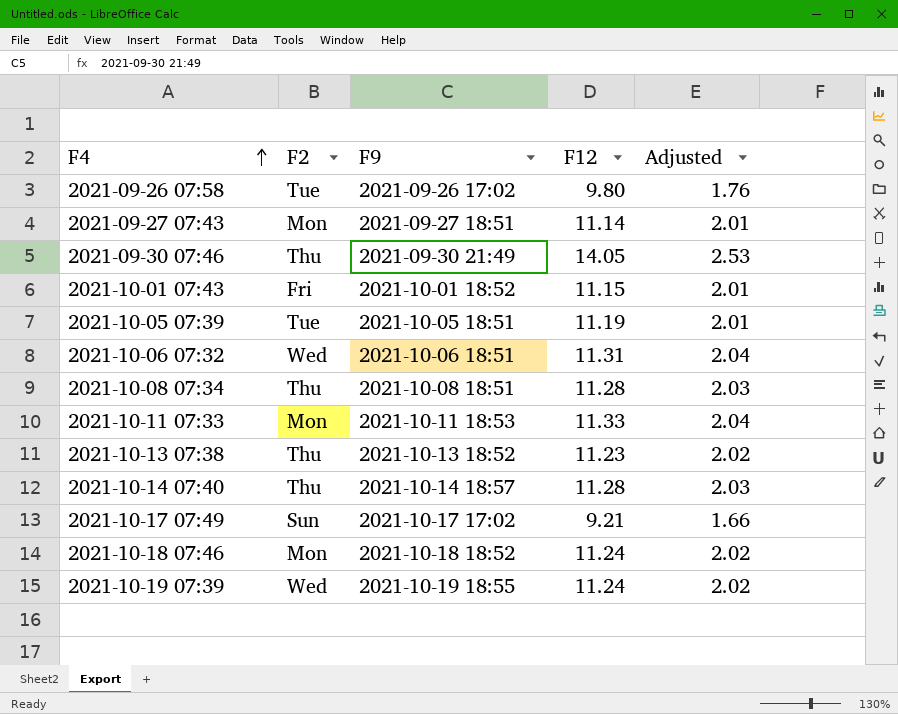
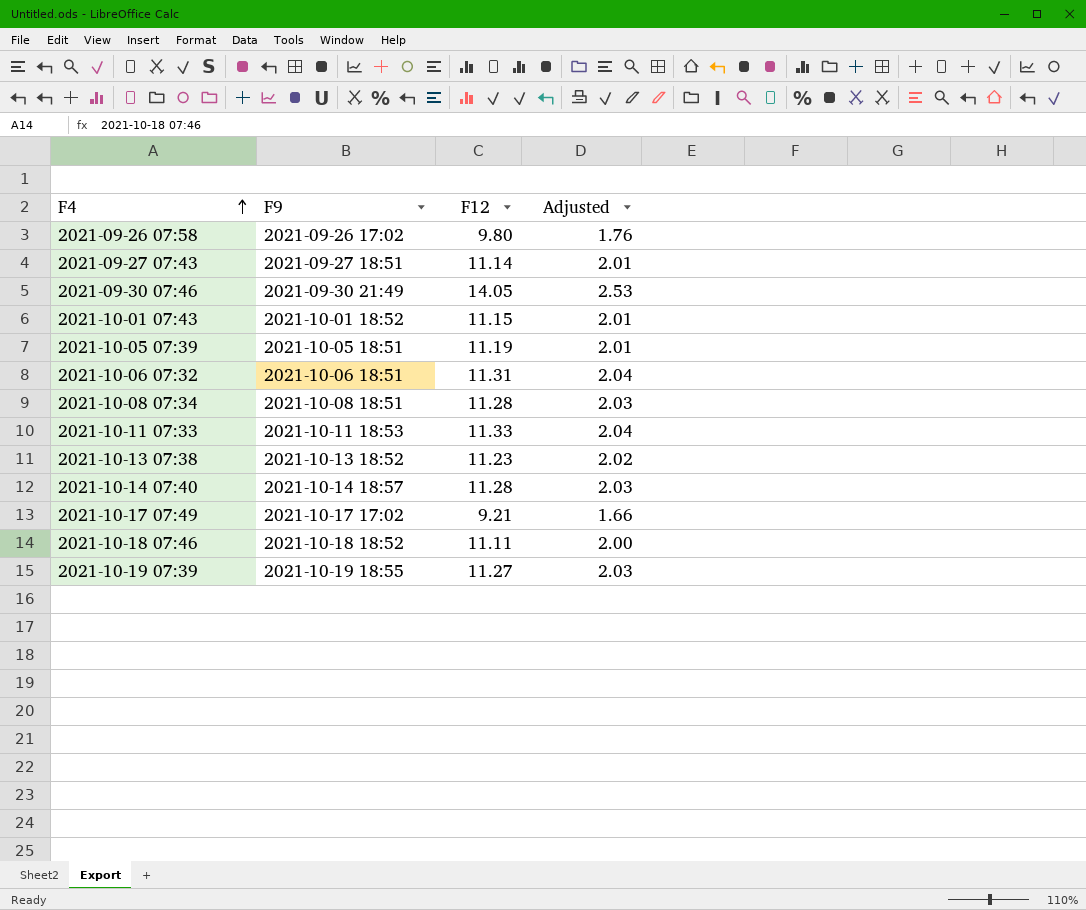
column F2 | position: 2 -> none
2021-10-18 07:46 | F12: 11.24 -> 11.11
2021-10-18 07:46 | Adjusted: 2.02 -> 2.00
2021-10-19 07:39 | F12: 11.24 -> 11.27
2021-10-19 07:39 | Adjusted: 2.02 -> 2.03

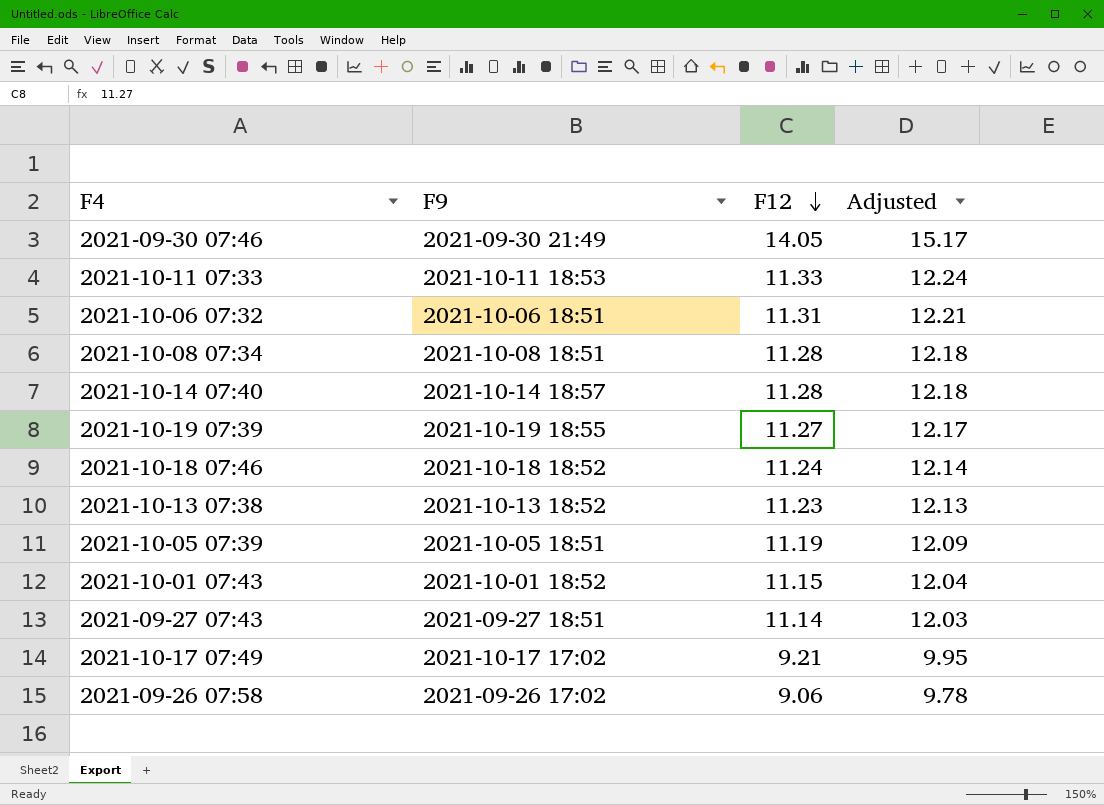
row order: F4 ascending -> F12 descending
column Adjusted | formula: [F12] * 0.18 -> [F12] * 1.08
2021-10-18 07:46 | F12: 11.11 -> 11.24
2021-09-26 07:58 | F12: 9.80 -> 9.06

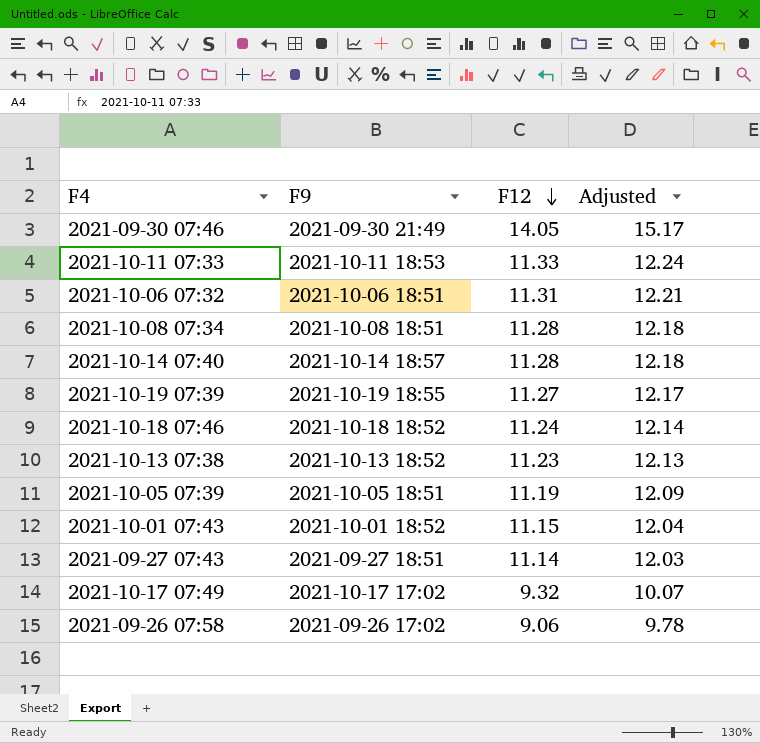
2021-10-17 07:49 | F12: 9.21 -> 9.32
2021-10-17 07:49 | Adjusted: 9.95 -> 10.07

